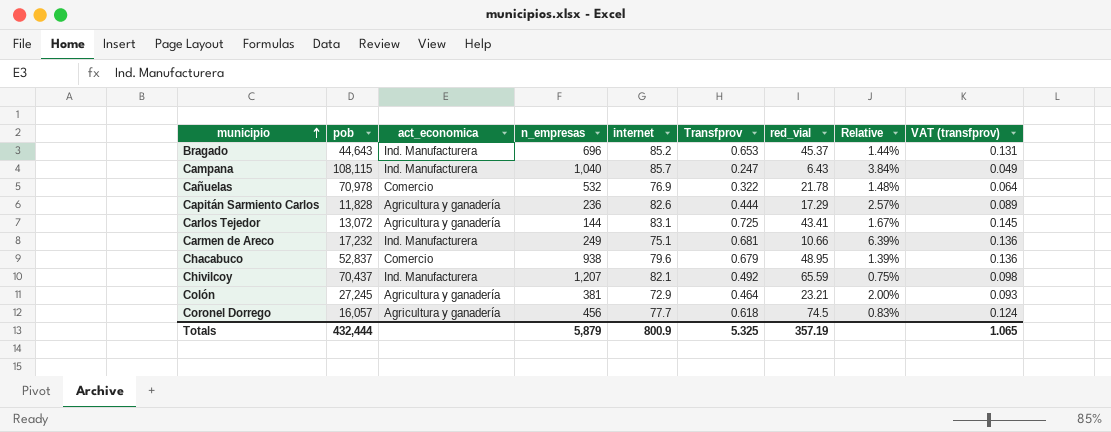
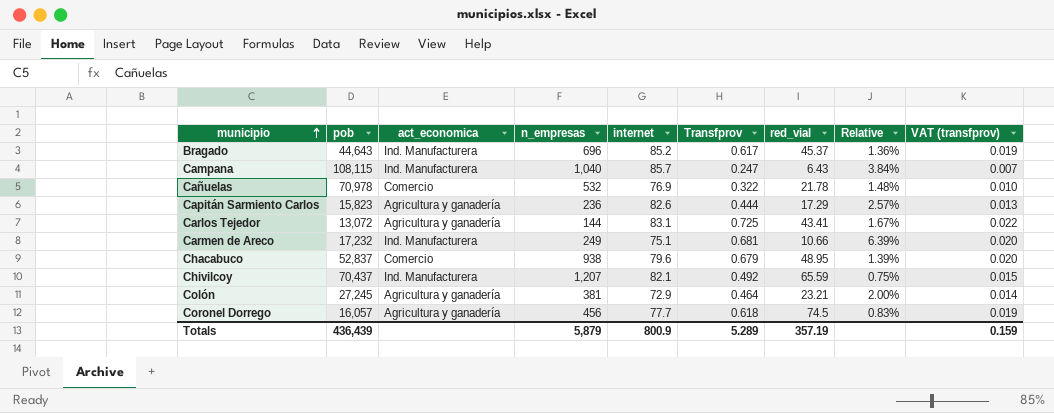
column VAT (transfprov) | formula: [Transfprov] * 0.2 -> [Transfprov] * 0.03
Bragado | Transfprov: 0.653 -> 0.617
Bragado | Relative: 1.44% -> 1.36%
Capitán Sarmiento Carlos | pob: 11,828 -> 15,823
Totals | pob: 432,444 -> 436,439
Totals | Transfprov: 5.325 -> 5.289
Totals | VAT (transfprov): 1.065 -> 0.159

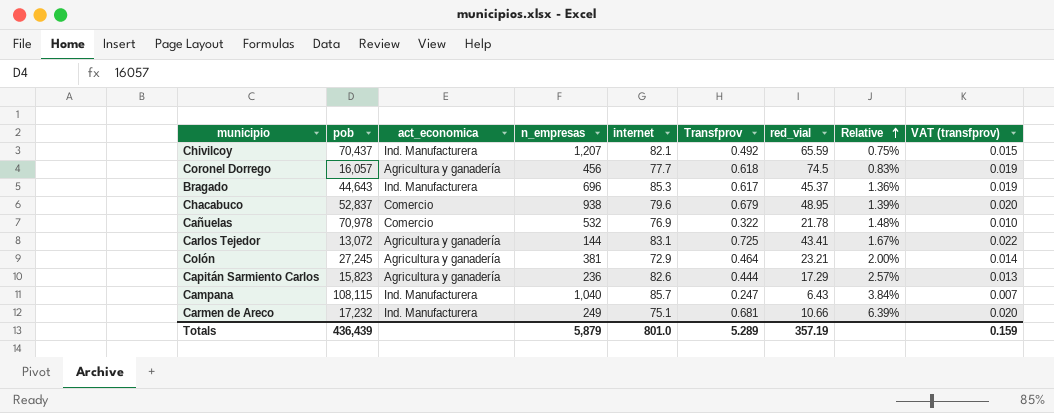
row order: municipio ascending -> Relative ascending
Bragado | internet: 85.2 -> 85.3
Totals | internet: 800.9 -> 801.0

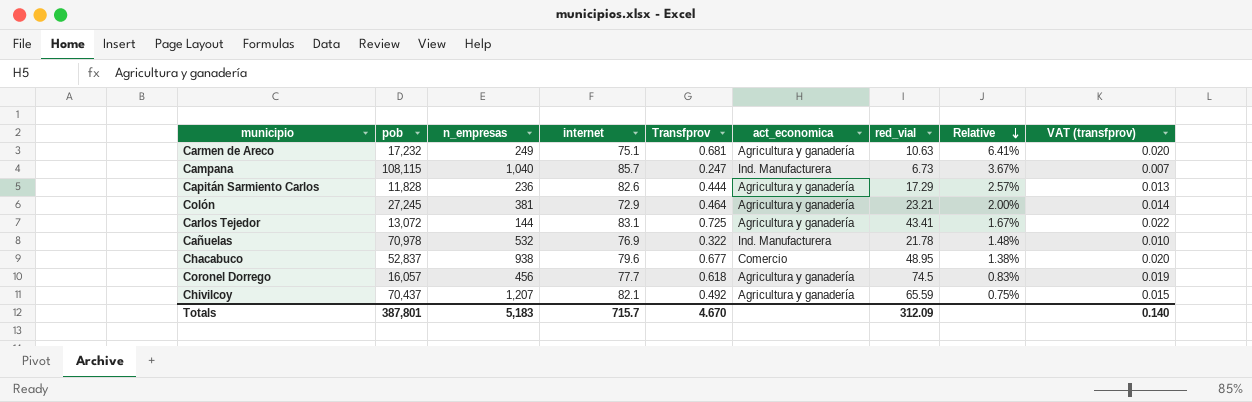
row order: Relative ascending -> Relative descending
column act_economica | position: 3 -> 6
row Bragado: 44,643 | Ind. Manufacturera | 696 | 85.3 | 0.617 | 45.37 | 1.36% | 0.019 -> none
Carmen de Areco | act_economica: Ind. Manufacturera -> Agricultura y ganadería
Carmen de Areco | red_vial: 10.66 -> 10.63
Carmen de Areco | Relative: 6.39% -> 6.41%
Campana | red_vial: 6.43 -> 6.73
Campana | Relative: 3.84% -> 3.67%
Capitán Sarmiento Carlos | pob: 15,823 -> 11,828
Cañuelas | act_economica: Comercio -> Ind. Manufacturera
Chacabuco | Transfprov: 0.679 -> 0.677
Chacabuco | Relative: 1.39% -> 1.38%
Chivilcoy | act_economica: Ind. Manufacturera -> Agricultura y ganadería
Totals | pob: 436,439 -> 387,801
Totals | n_empresas: 5,879 -> 5,183
Totals | internet: 801.0 -> 715.7
Totals | Transfprov: 5.289 -> 4.670
Totals | red_vial: 357.19 -> 312.09
Totals | VAT (transfprov): 0.159 -> 0.140

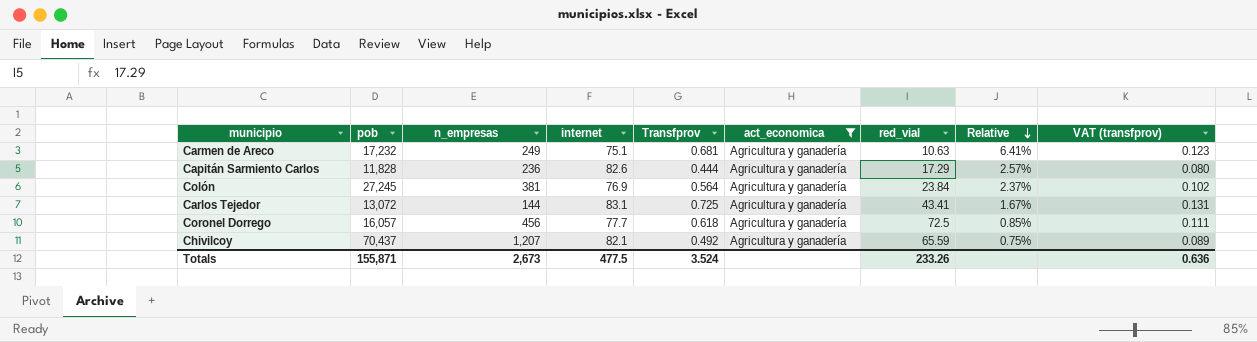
filter: none -> act_economica = Agricultura y ganadería
column VAT (transfprov) | formula: [Transfprov] * 0.03 -> [Transfprov] * 0.18
Colón | internet: 72.9 -> 76.9
Colón | Transfprov: 0.464 -> 0.564
Colón | red_vial: 23.21 -> 23.84
Colón | Relative: 2.00% -> 2.37%
Coronel Dorrego | red_vial: 74.5 -> 72.5
Coronel Dorrego | Relative: 0.83% -> 0.85%
Totals | pob: 387,801 -> 155,871
Totals | n_empresas: 5,183 -> 2,673
Totals | internet: 715.7 -> 477.5
Totals | Transfprov: 4.670 -> 3.524
Totals | red_vial: 312.09 -> 233.26
Totals | VAT (transfprov): 0.140 -> 0.636

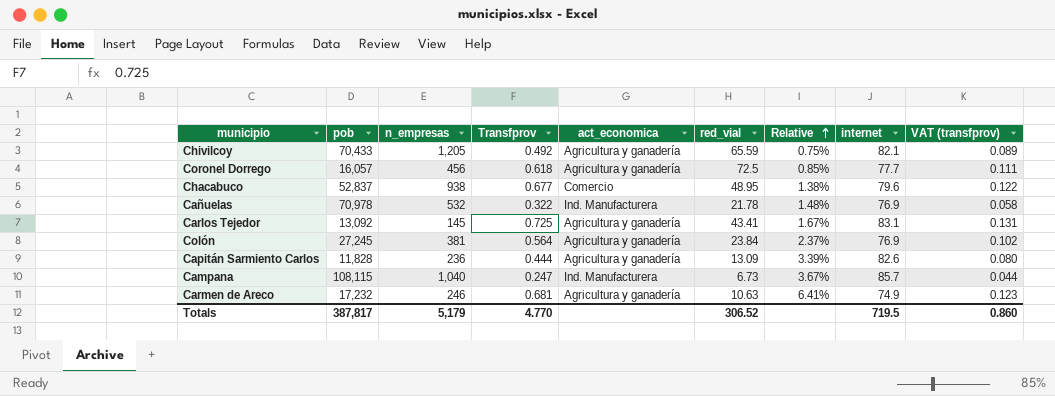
filter: act_economica = Agricultura y ganadería -> none
row order: Relative descending -> Relative ascending
column internet | position: 4 -> 8
Chivilcoy | pob: 70,437 -> 70,433
Chivilcoy | n_empresas: 1,207 -> 1,205
Carlos Tejedor | pob: 13,072 -> 13,092
Carlos Tejedor | n_empresas: 144 -> 145
Capitán Sarmiento Carlos | red_vial: 17.29 -> 13.09
Capitán Sarmiento Carlos | Relative: 2.57% -> 3.39%
Carmen de Areco | n_empresas: 249 -> 246
Carmen de Areco | internet: 75.1 -> 74.9
Totals | pob: 155,871 -> 387,817
Totals | n_empresas: 2,673 -> 5,179
Totals | Transfprov: 3.524 -> 4.770
Totals | red_vial: 233.26 -> 306.52
Totals | internet: 477.5 -> 719.5
Totals | VAT (transfprov): 0.636 -> 0.860

